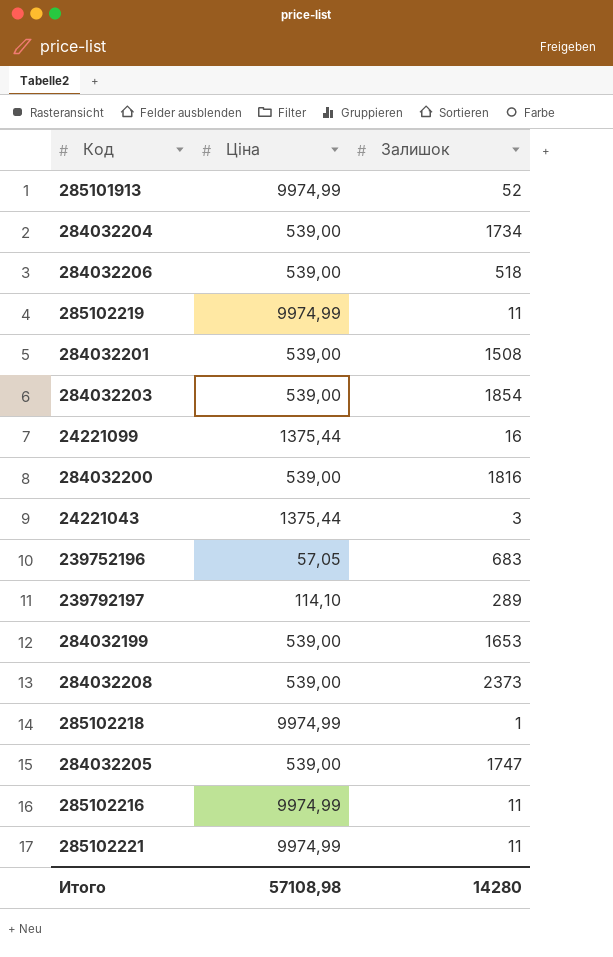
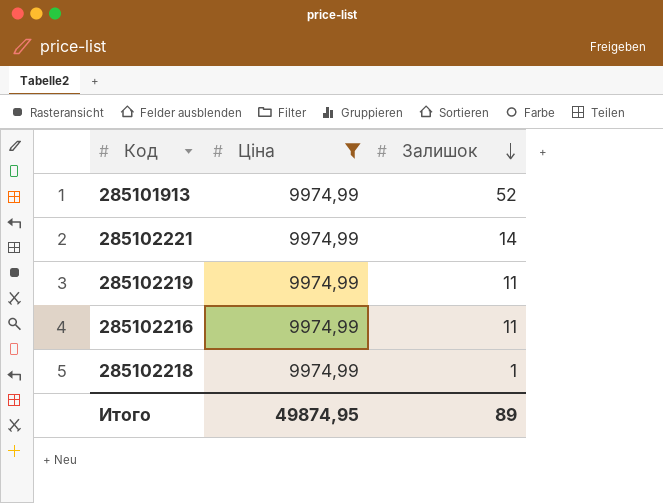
filter: none -> Ціна = 9974,99
row order: none -> Залишок descending
285102221 | Залишок: 11 -> 14
Итого | Ціна: 57108,98 -> 49874,95
Итого | Залишок: 14280 -> 89

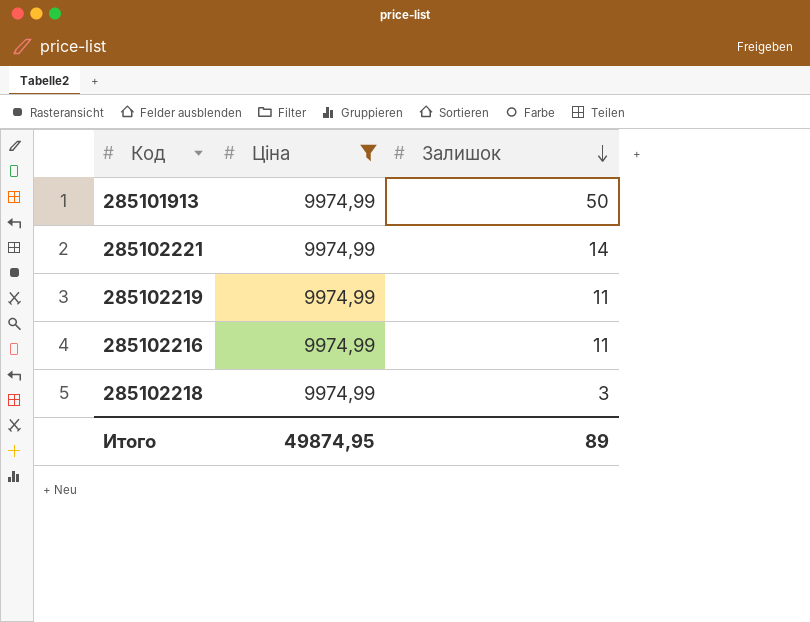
285101913 | Залишок: 52 -> 50
285102218 | Залишок: 1 -> 3

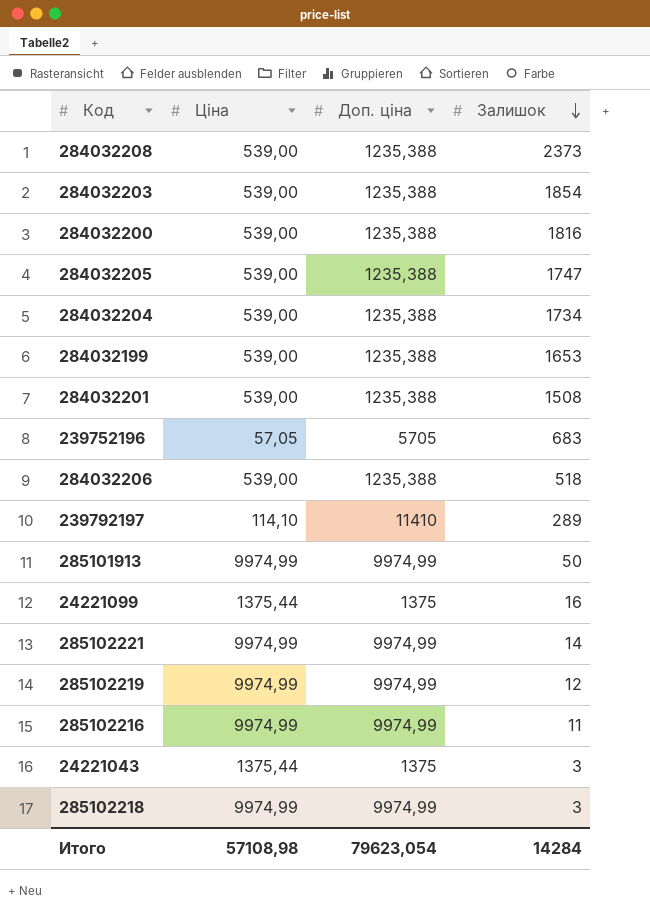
filter: Ціна = 9974,99 -> none
column Доп. ціна | position: none -> 3
285102219 | Залишок: 11 -> 12
Итого | Ціна: 49874,95 -> 57108,98
Итого | Залишок: 89 -> 14284

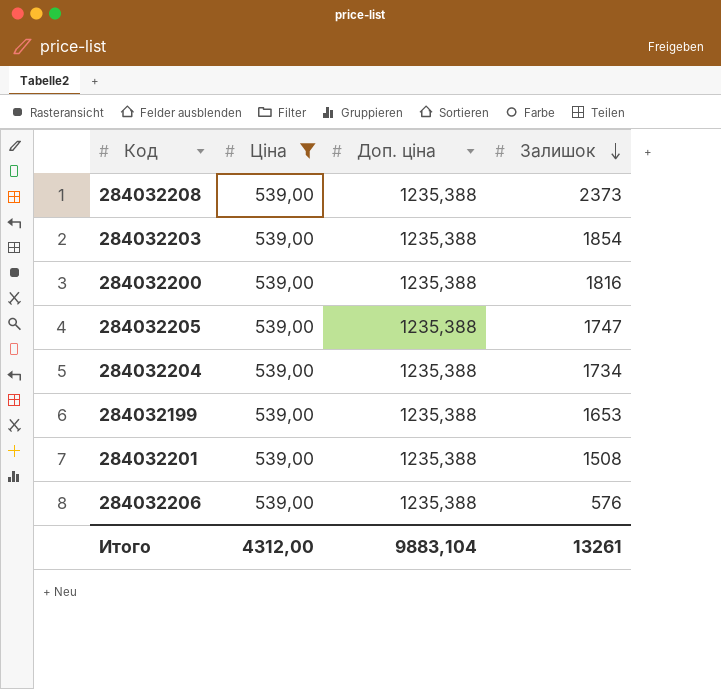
filter: none -> Ціна = 539,00
284032206 | Залишок: 518 -> 576
Итого | Ціна: 57108,98 -> 4312,00
Итого | Доп. ціна: 79623,054 -> 9883,104
Итого | Залишок: 14284 -> 13261

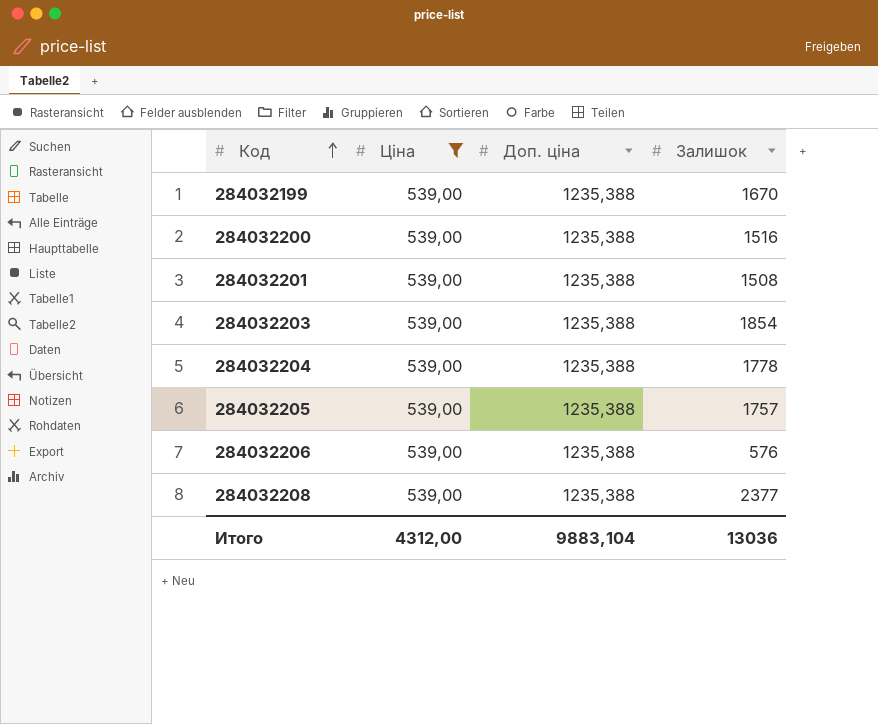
row order: Залишок descending -> Код ascending
284032199 | Залишок: 1653 -> 1670
284032200 | Залишок: 1816 -> 1516
284032204 | Залишок: 1734 -> 1778
284032205 | Залишок: 1747 -> 1757
284032208 | Залишок: 2373 -> 2377
Итого | Залишок: 13261 -> 13036

